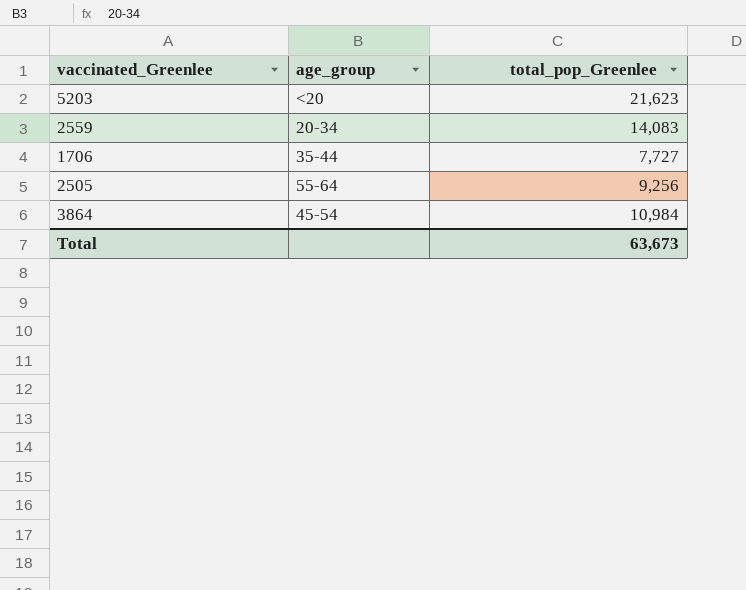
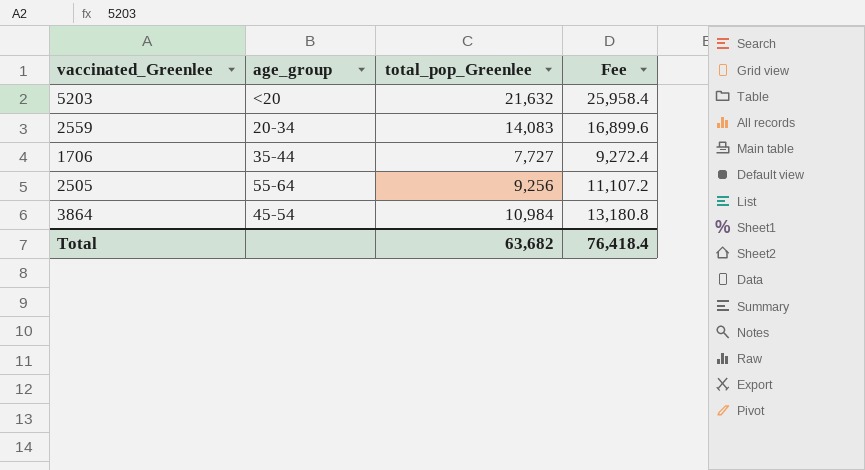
column Fee | formula: none -> [total_pop_Greenlee] * 1.2
5203 | total_pop_Greenlee: 21,623 -> 21,632
Total | total_pop_Greenlee: 63,673 -> 63,682

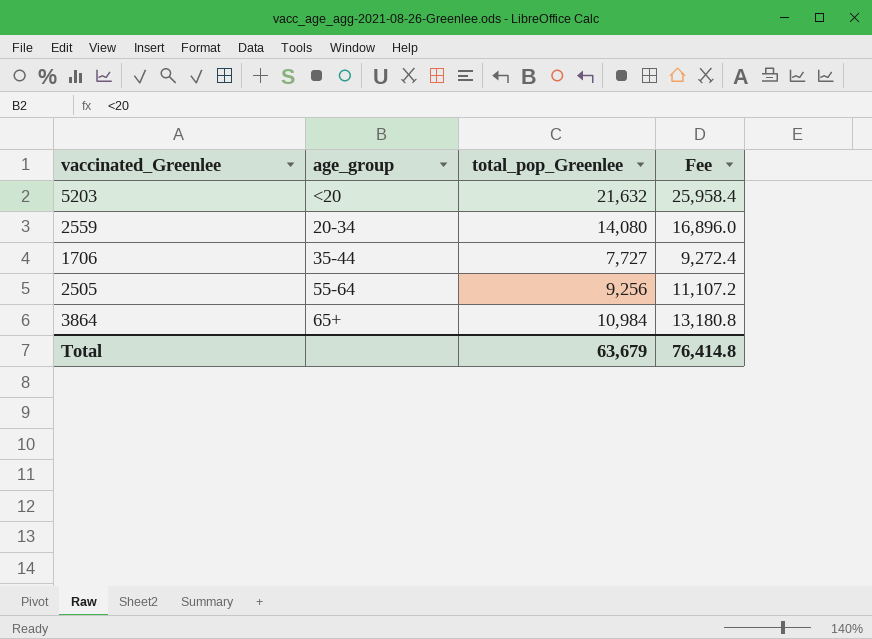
2559 | total_pop_Greenlee: 14,083 -> 14,080
2559 | Fee: 16,899.6 -> 16,896.0
3864 | age_group: 45-54 -> 65+
Total | total_pop_Greenlee: 63,682 -> 63,679
Total | Fee: 76,418.4 -> 76,414.8

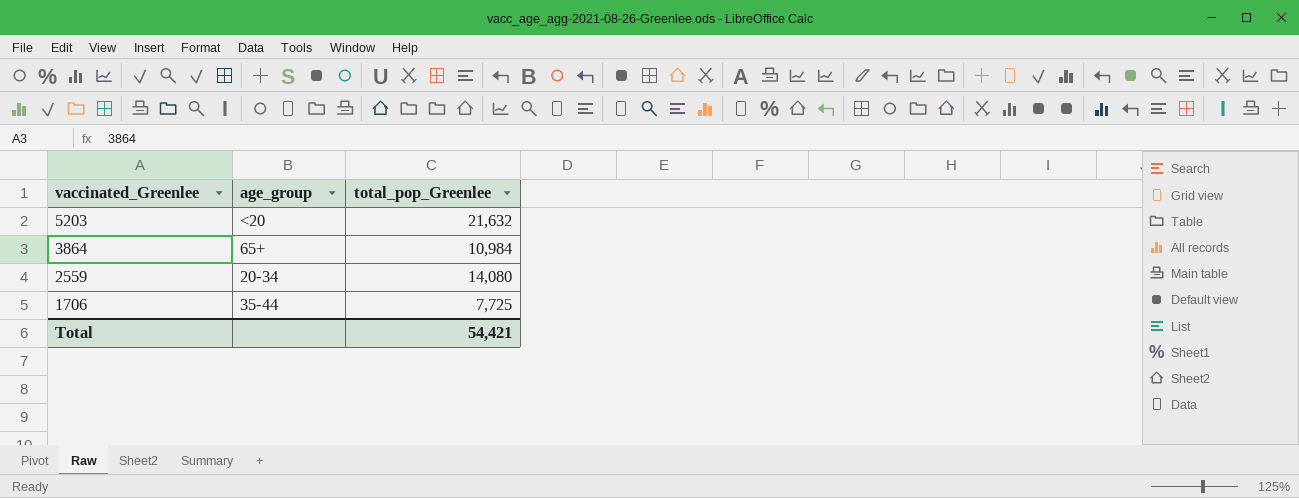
row order: none -> vaccinated_Greenlee descending
column Fee | formula: [total_pop_Greenlee] * 1.2 -> none
row 2505: 55-64 | 9,256 | 11,107.2 -> none
1706 | total_pop_Greenlee: 7,727 -> 7,725
Total | total_pop_Greenlee: 63,679 -> 54,421

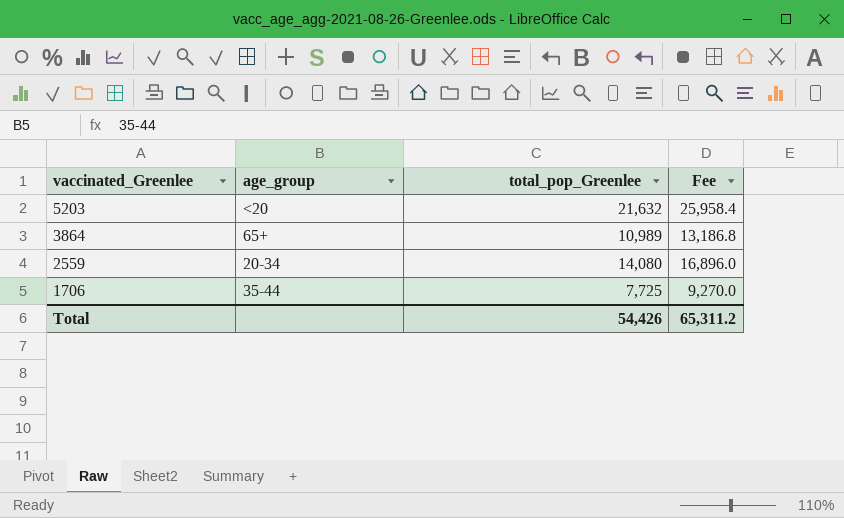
column Fee | formula: none -> [total_pop_Greenlee] * 1.2
3864 | total_pop_Greenlee: 10,984 -> 10,989
Total | total_pop_Greenlee: 54,421 -> 54,426

